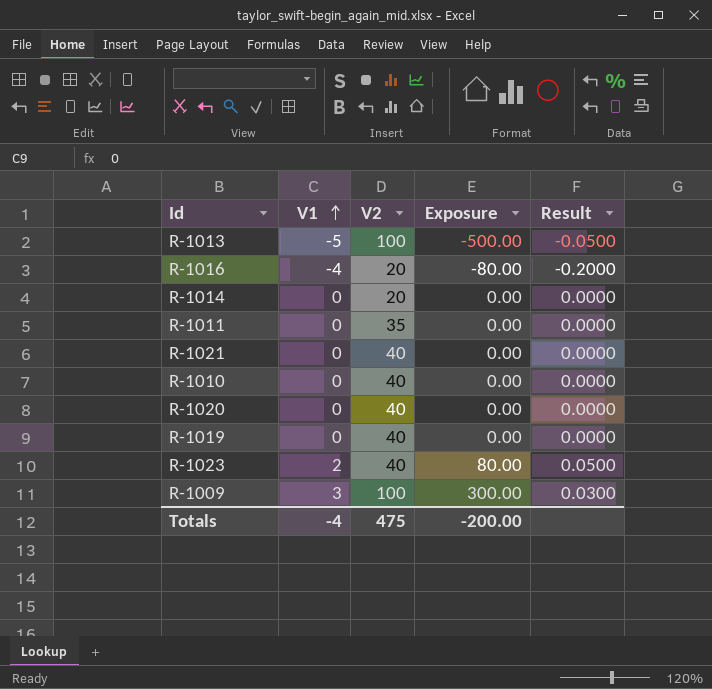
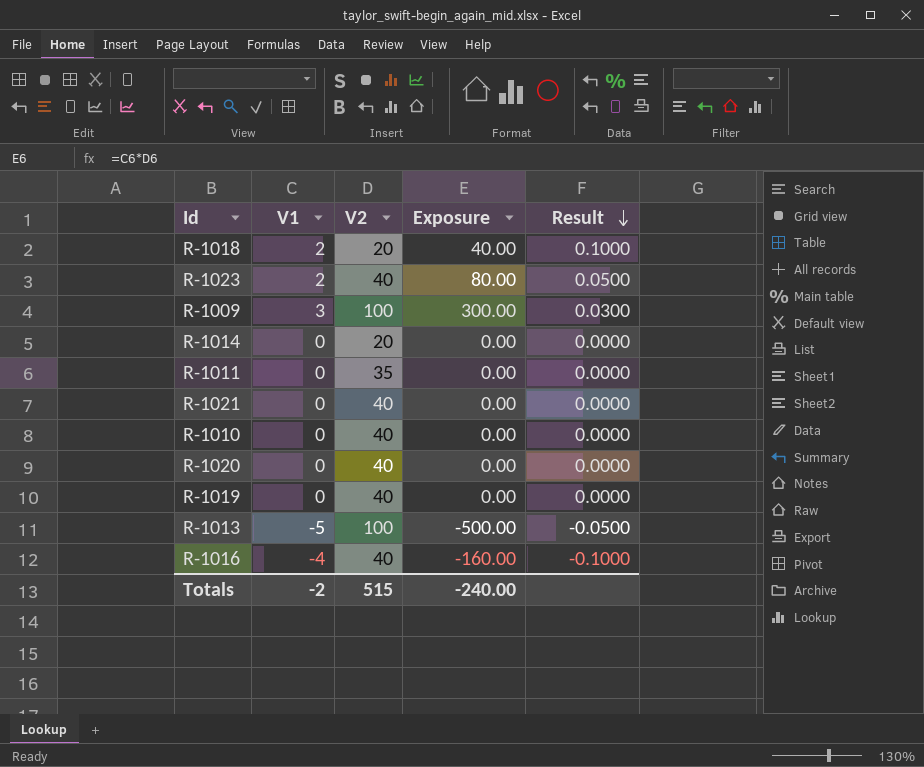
row order: V1 ascending -> Result descending
row R-1018: none -> 2 | 20 | 40.00 | 0.1000
R-1016 | V2: 20 -> 40
R-1016 | Exposure: -80.00 -> -160.00
R-1016 | Result: -0.2000 -> -0.1000
Totals | V1: -4 -> -2
Totals | V2: 475 -> 515
Totals | Exposure: -200.00 -> -240.00

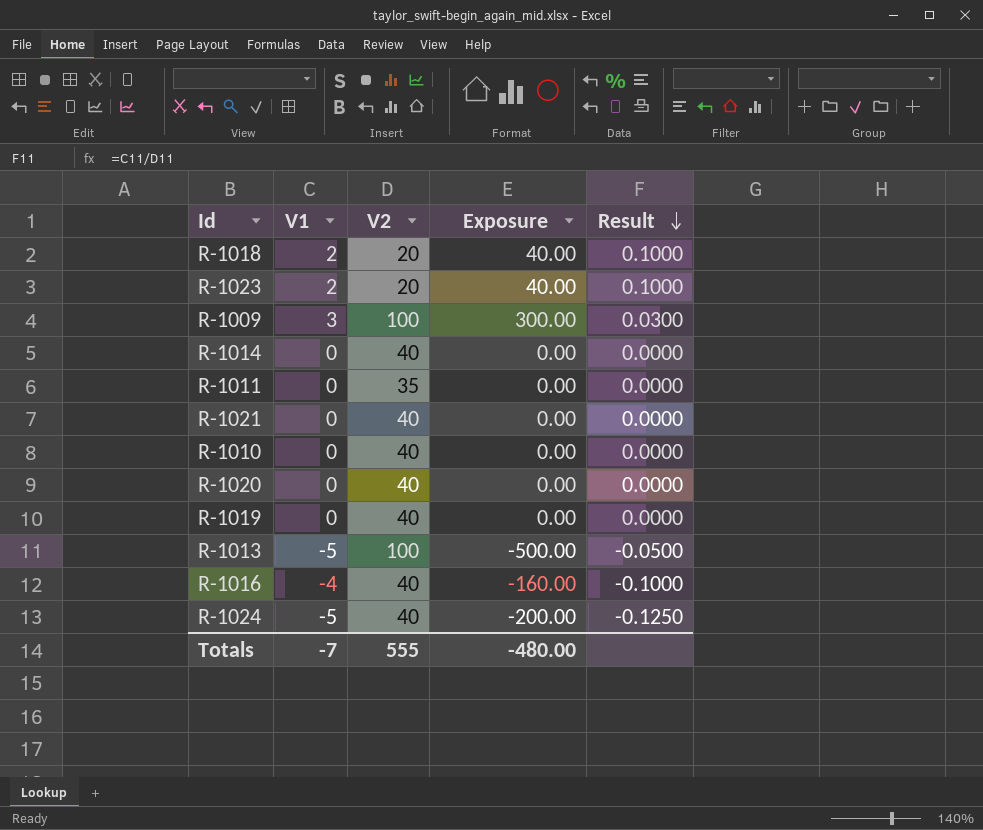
R-1023 | V2: 40 -> 20
R-1023 | Exposure: 80.00 -> 40.00
R-1023 | Result: 0.0500 -> 0.1000
R-1014 | V2: 20 -> 40
row R-1024: none -> -5 | 40 | -200.00 | -0.1250
Totals | V1: -2 -> -7
Totals | V2: 515 -> 555
Totals | Exposure: -240.00 -> -480.00

